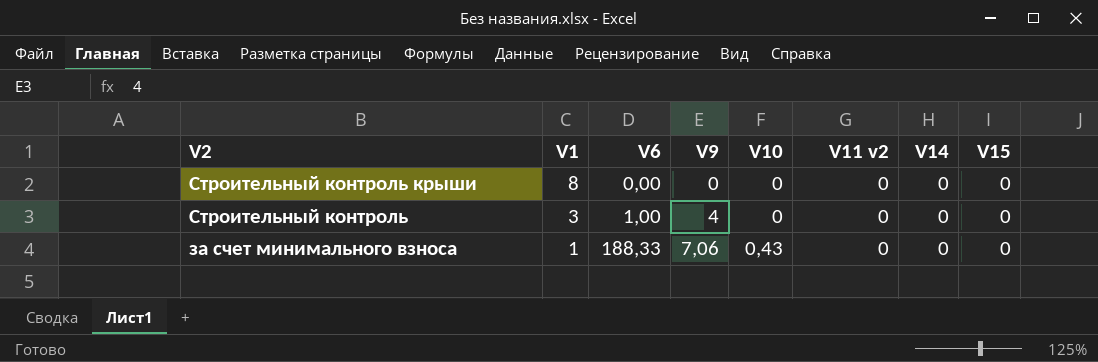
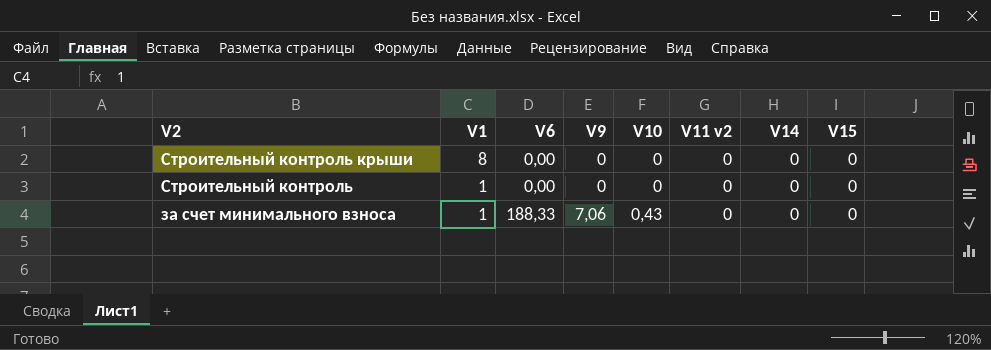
Строительный контроль | V1: 3 -> 1
Строительный контроль | V6: 1,00 -> 0,00
Строительный контроль | V9: 4 -> 0

